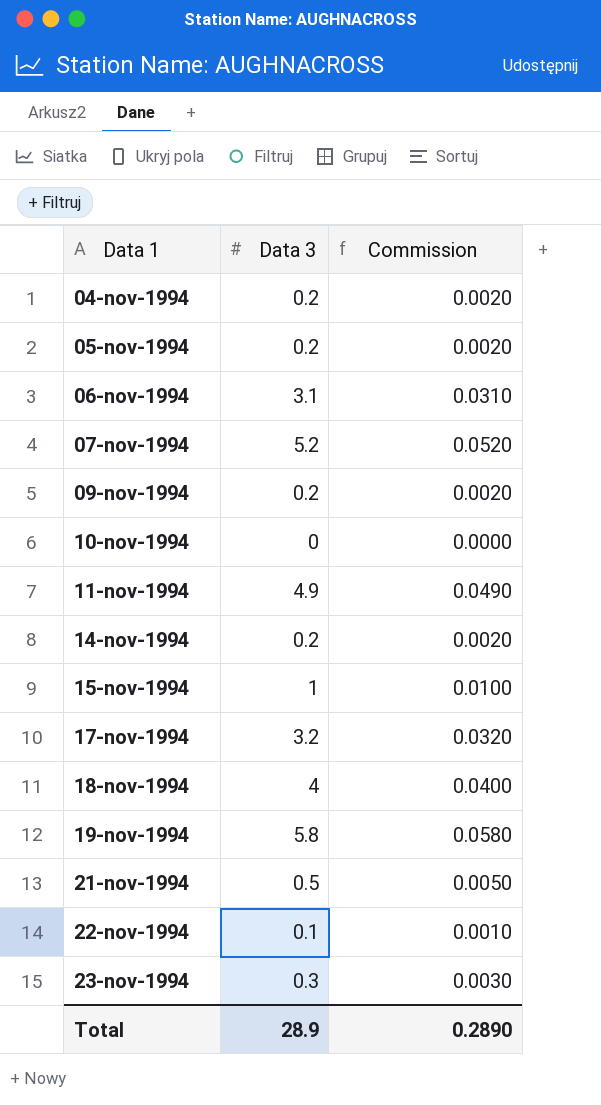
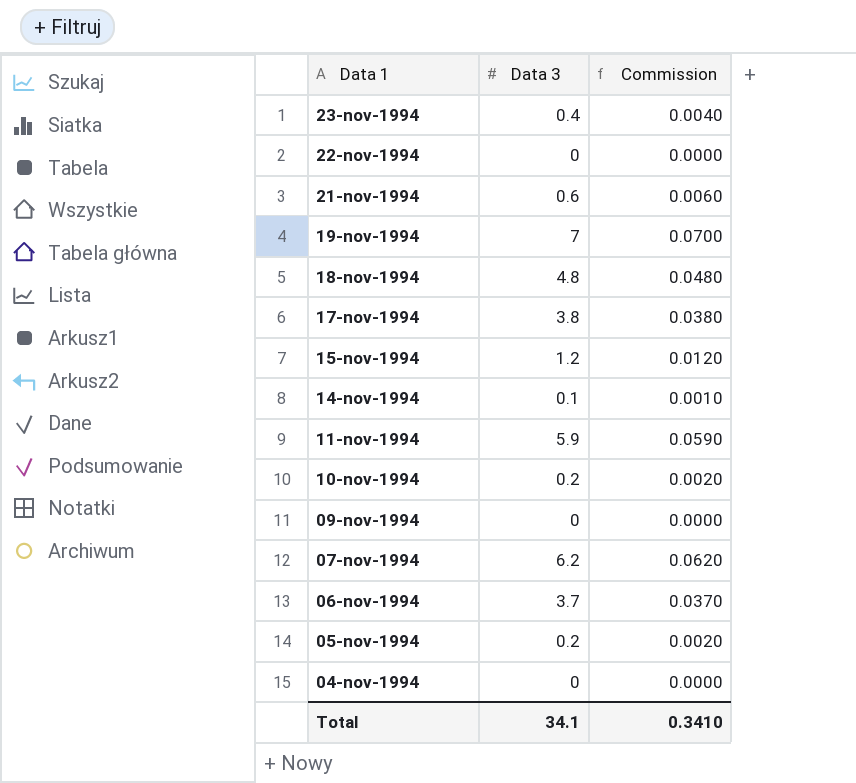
row order: Data 1 ascending -> Data 1 descending
23-nov-1994 | Data 3: 0.3 -> 0.4
23-nov-1994 | Commission: 0.0030 -> 0.0040
22-nov-1994 | Data 3: 0.1 -> 0
22-nov-1994 | Commission: 0.0010 -> 0.0000
21-nov-1994 | Data 3: 0.5 -> 0.6
21-nov-1994 | Commission: 0.0050 -> 0.0060
19-nov-1994 | Data 3: 5.8 -> 7
19-nov-1994 | Commission: 0.0580 -> 0.0700
18-nov-1994 | Data 3: 4 -> 4.8
18-nov-1994 | Commission: 0.0400 -> 0.0480
17-nov-1994 | Data 3: 3.2 -> 3.8
17-nov-1994 | Commission: 0.0320 -> 0.0380
15-nov-1994 | Data 3: 1 -> 1.2
15-nov-1994 | Commission: 0.0100 -> 0.0120
14-nov-1994 | Data 3: 0.2 -> 0.1
14-nov-1994 | Commission: 0.0020 -> 0.0010
11-nov-1994 | Data 3: 4.9 -> 5.9
11-nov-1994 | Commission: 0.0490 -> 0.0590
10-nov-1994 | Data 3: 0 -> 0.2
10-nov-1994 | Commission: 0.0000 -> 0.0020
09-nov-1994 | Data 3: 0.2 -> 0
09-nov-1994 | Commission: 0.0020 -> 0.0000
07-nov-1994 | Data 3: 5.2 -> 6.2
07-nov-1994 | Commission: 0.0520 -> 0.0620
06-nov-1994 | Data 3: 3.1 -> 3.7
06-nov-1994 | Commission: 0.0310 -> 0.0370
04-nov-1994 | Data 3: 0.2 -> 0
04-nov-1994 | Commission: 0.0020 -> 0.0000
Total | Data 3: 28.9 -> 34.1
Total | Commission: 0.2890 -> 0.3410

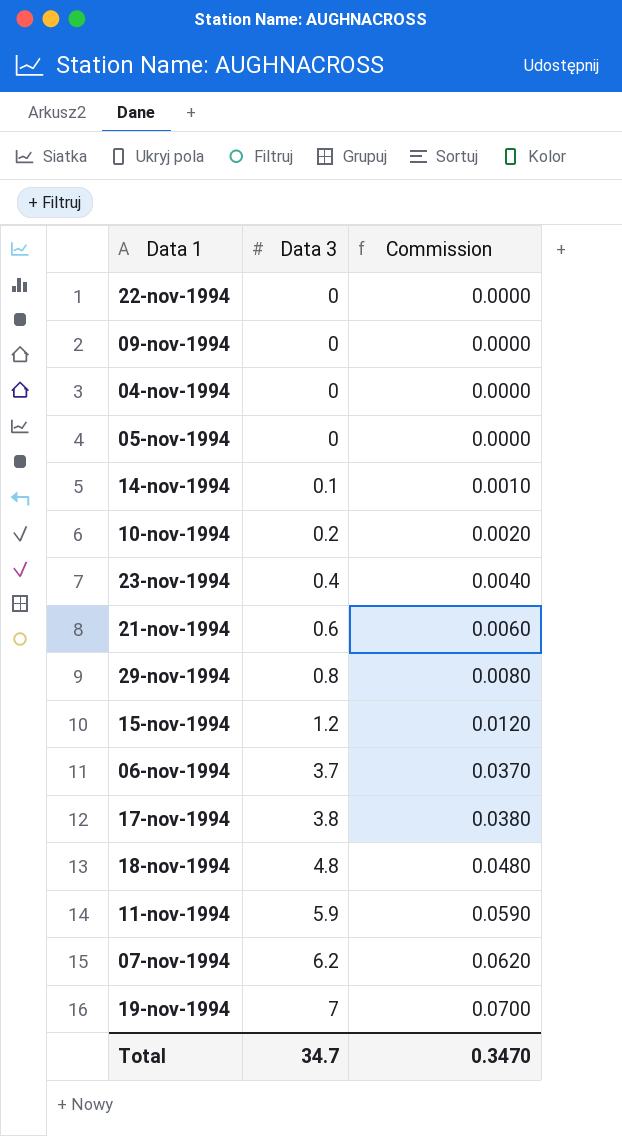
row order: Data 1 descending -> Data 3 ascending
05-nov-1994 | Data 3: 0.2 -> 0
05-nov-1994 | Commission: 0.0020 -> 0.0000
row 29-nov-1994: none -> 0.8 | 0.0080
Total | Data 3: 34.1 -> 34.7
Total | Commission: 0.3410 -> 0.3470

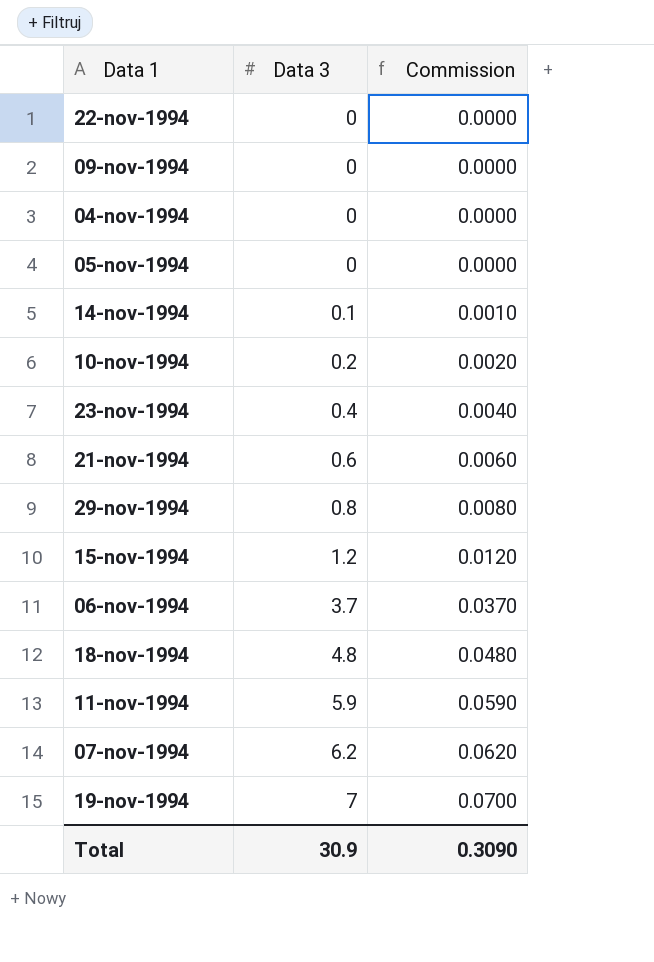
row 17-nov-1994: 3.8 | 0.0380 -> none
Total | Data 3: 34.7 -> 30.9
Total | Commission: 0.3470 -> 0.3090

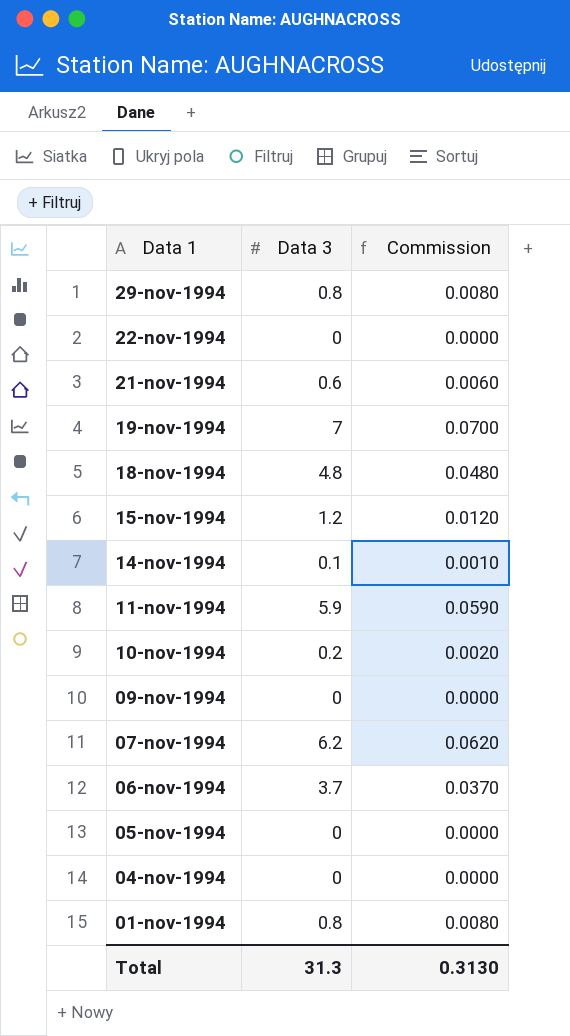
row order: Data 3 ascending -> Data 1 descending
row 23-nov-1994: 0.4 | 0.0040 -> none
row 01-nov-1994: none -> 0.8 | 0.0080
Total | Data 3: 30.9 -> 31.3
Total | Commission: 0.3090 -> 0.3130

